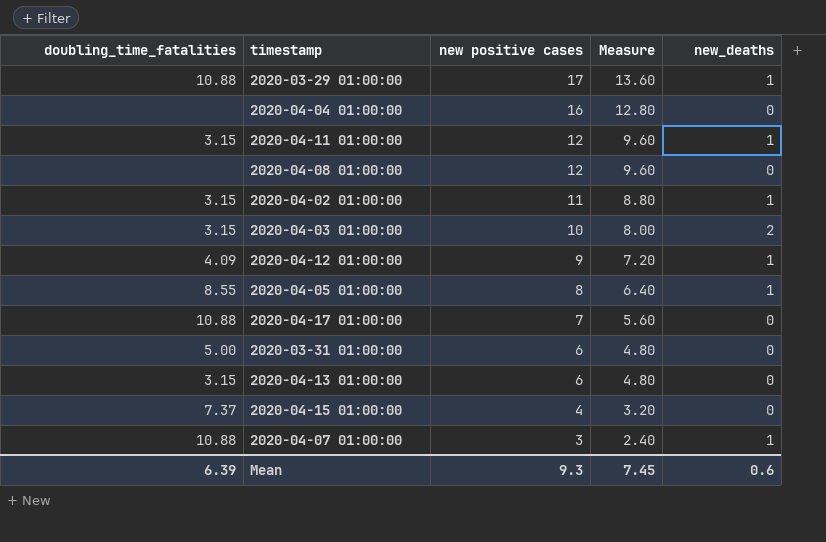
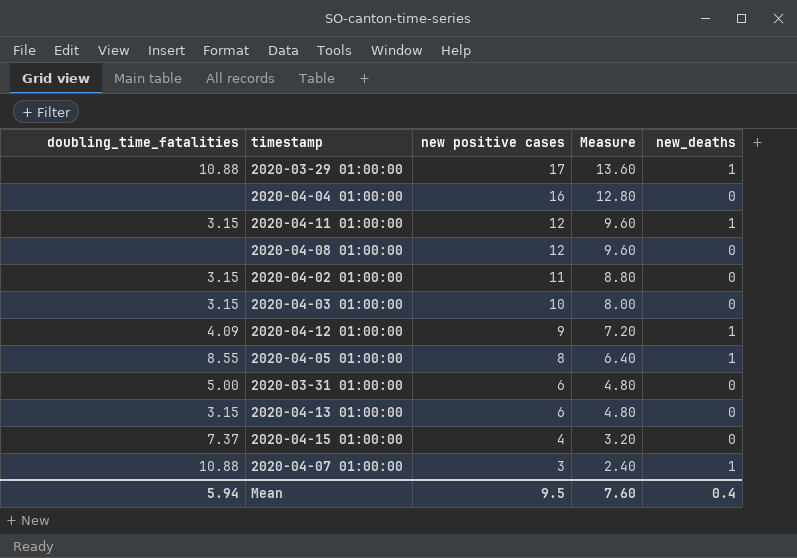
row 2020-04-17 01:00:00: 10.88 | 7 | 5.60 | 0 -> none
2020-04-02 01:00:00 | new_deaths: 1 -> 0
2020-04-03 01:00:00 | new_deaths: 2 -> 0
Mean | doubling_time_fatalities: 6.39 -> 5.94
Mean | new positive cases: 9.3 -> 9.5
Mean | Measure: 7.45 -> 7.60
Mean | new_deaths: 0.6 -> 0.4

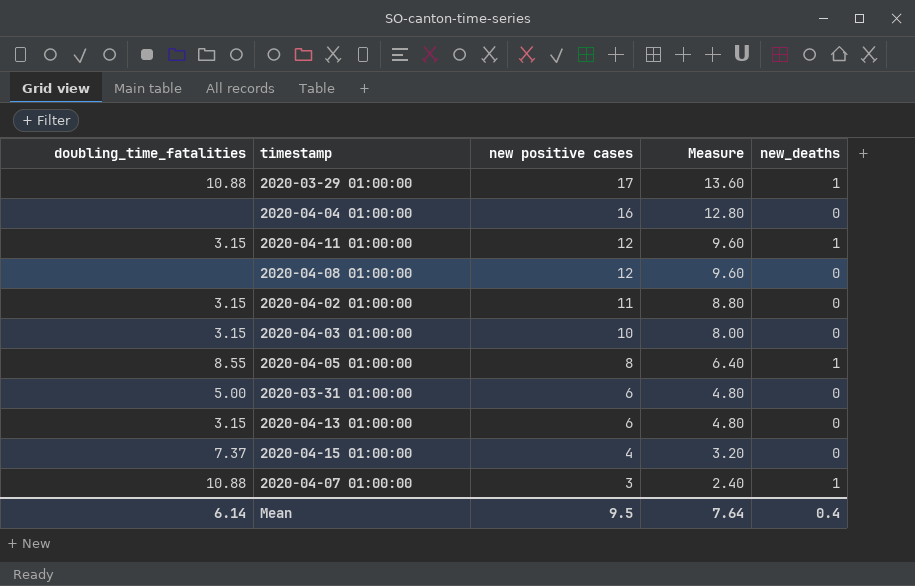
row 2020-04-12 01:00:00: 4.09 | 9 | 7.20 | 1 -> none
Mean | doubling_time_fatalities: 5.94 -> 6.14
Mean | Measure: 7.60 -> 7.64

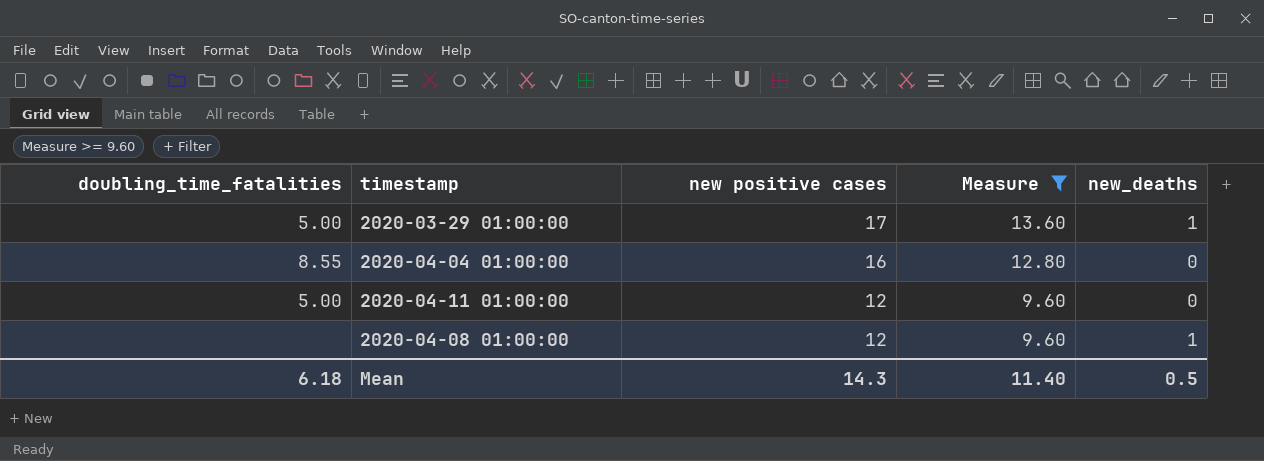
filter: none -> Measure >= 9.60
2020-03-29 01:00:00 | doubling_time_fatalities: 10.88 -> 5.00
2020-04-04 01:00:00 | doubling_time_fatalities: none -> 8.55
2020-04-11 01:00:00 | doubling_time_fatalities: 3.15 -> 5.00
2020-04-11 01:00:00 | new_deaths: 1 -> 0
2020-04-08 01:00:00 | new_deaths: 0 -> 1
Mean | doubling_time_fatalities: 6.14 -> 6.18
Mean | new positive cases: 9.5 -> 14.3
Mean | Measure: 7.64 -> 11.40
Mean | new_deaths: 0.4 -> 0.5

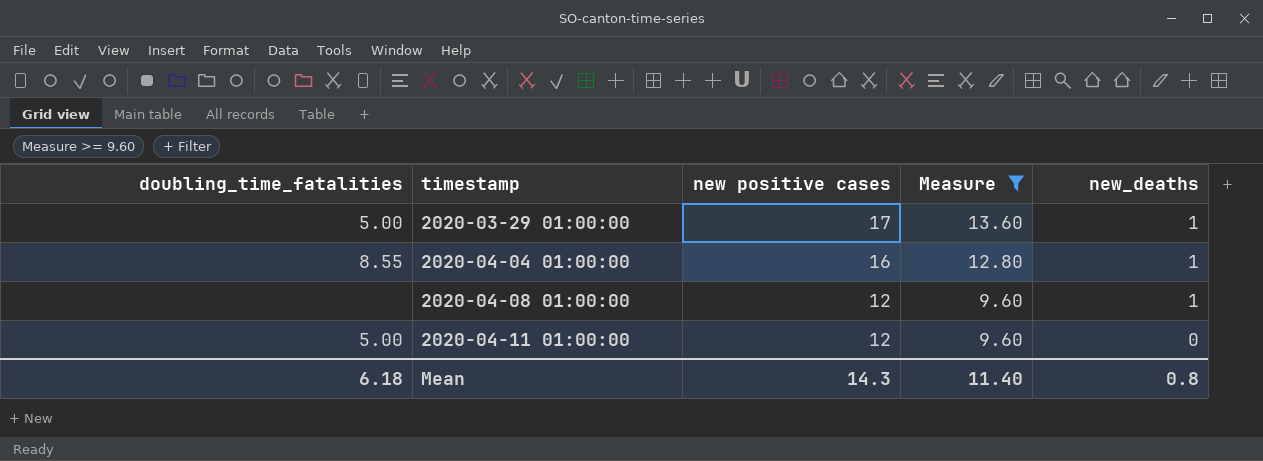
row order: new positive cases descending -> timestamp ascending
2020-04-04 01:00:00 | new_deaths: 0 -> 1
Mean | new_deaths: 0.5 -> 0.8

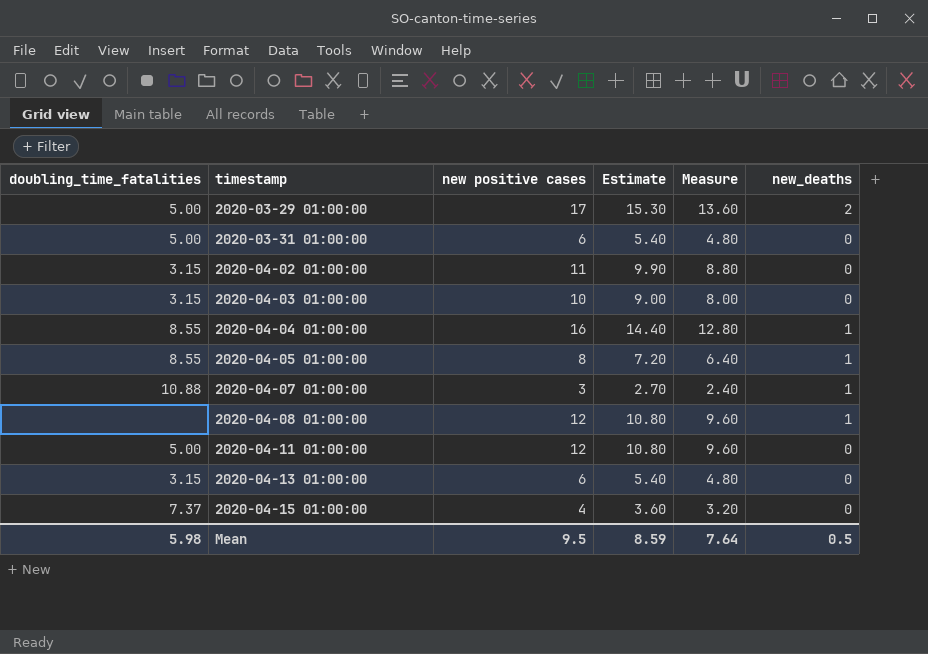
filter: Measure >= 9.60 -> none
column Estimate | formula: none -> [new positive cases] * 0.9
2020-03-29 01:00:00 | new_deaths: 1 -> 2
Mean | doubling_time_fatalities: 6.18 -> 5.98
Mean | new positive cases: 14.3 -> 9.5
Mean | Measure: 11.40 -> 7.64
Mean | new_deaths: 0.8 -> 0.5

